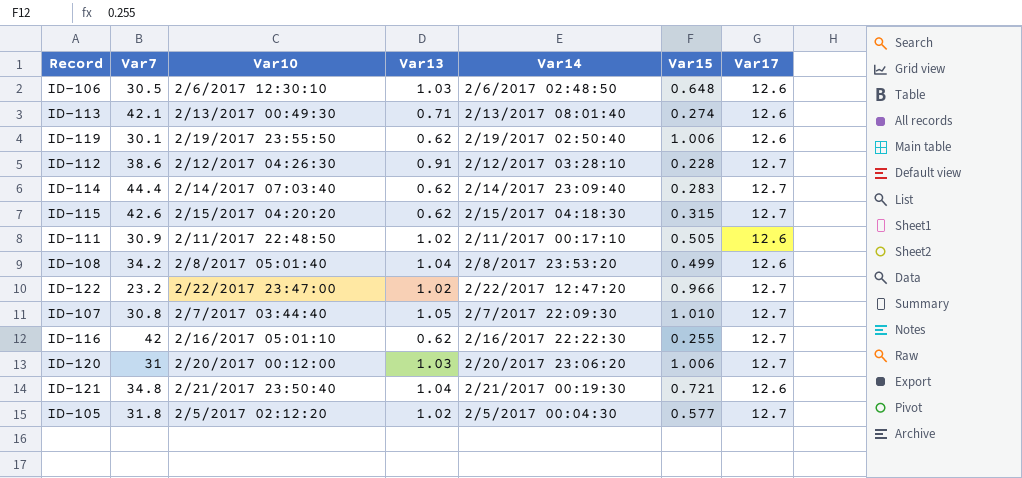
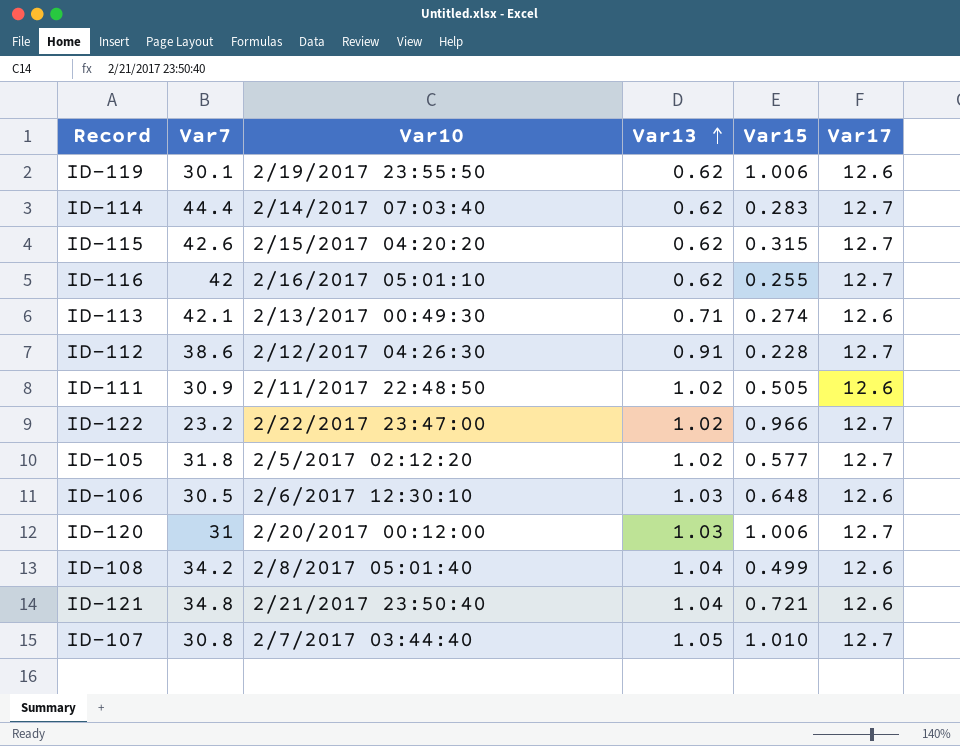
row order: none -> Var13 ascending
column Var14 | position: 5 -> none

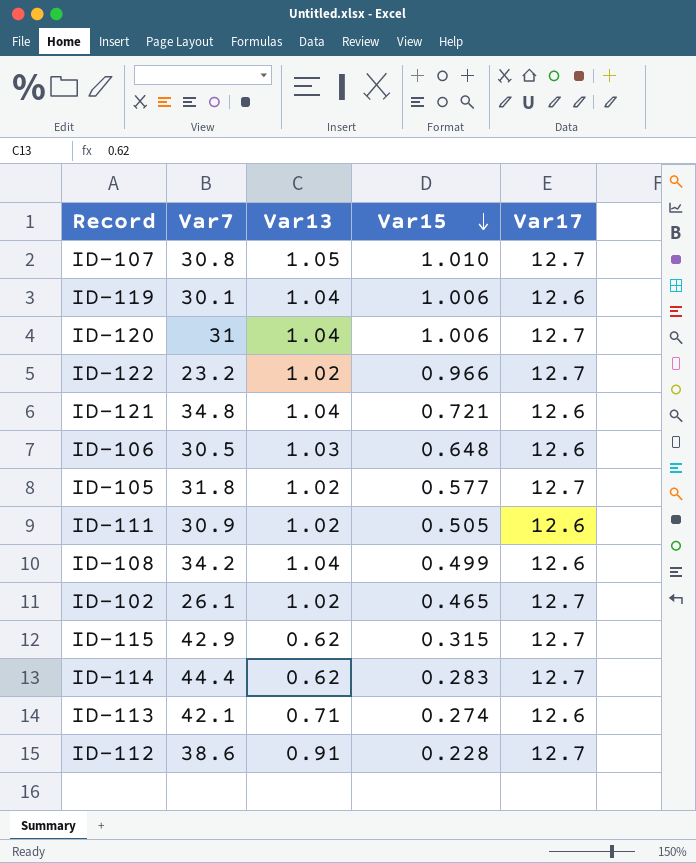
row order: Var13 ascending -> Var15 descending
column Var10 | position: 3 -> none
row ID-116: 42 | 2/16/2017 05:01:10 | 0.62 | 0.255 | 12.7 -> none
ID-119 | Var13: 0.62 -> 1.04
ID-120 | Var13: 1.03 -> 1.04
row ID-102: none -> 26.1 | 1.02 | 0.465 | 12.7
ID-115 | Var7: 42.6 -> 42.9

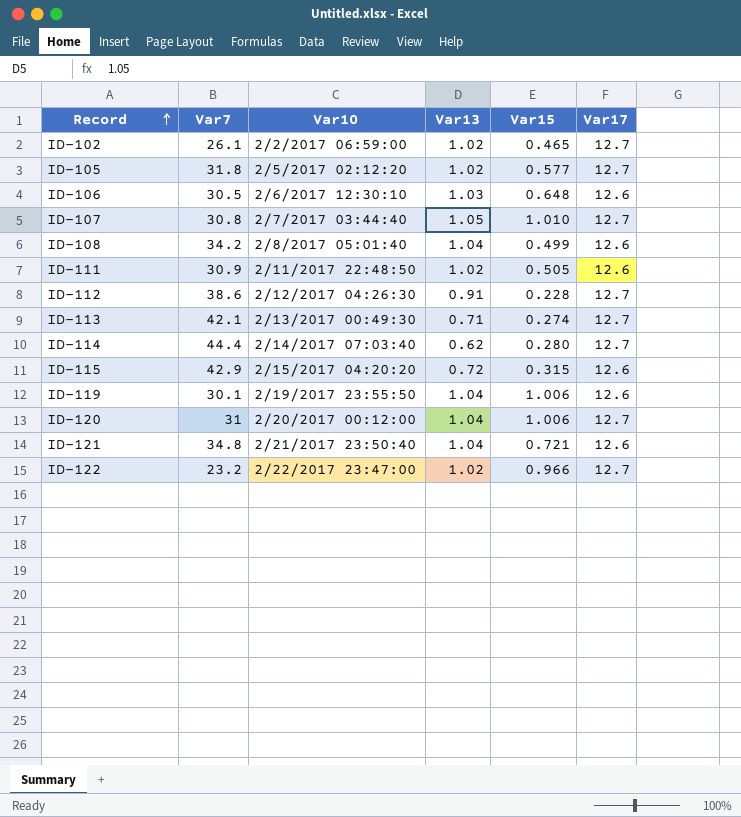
row order: Var15 descending -> Record ascending
column Var10 | position: none -> 3
ID-113 | Var17: 12.6 -> 12.7
ID-114 | Var15: 0.283 -> 0.280
ID-115 | Var13: 0.62 -> 0.72
ID-115 | Var17: 12.7 -> 12.6

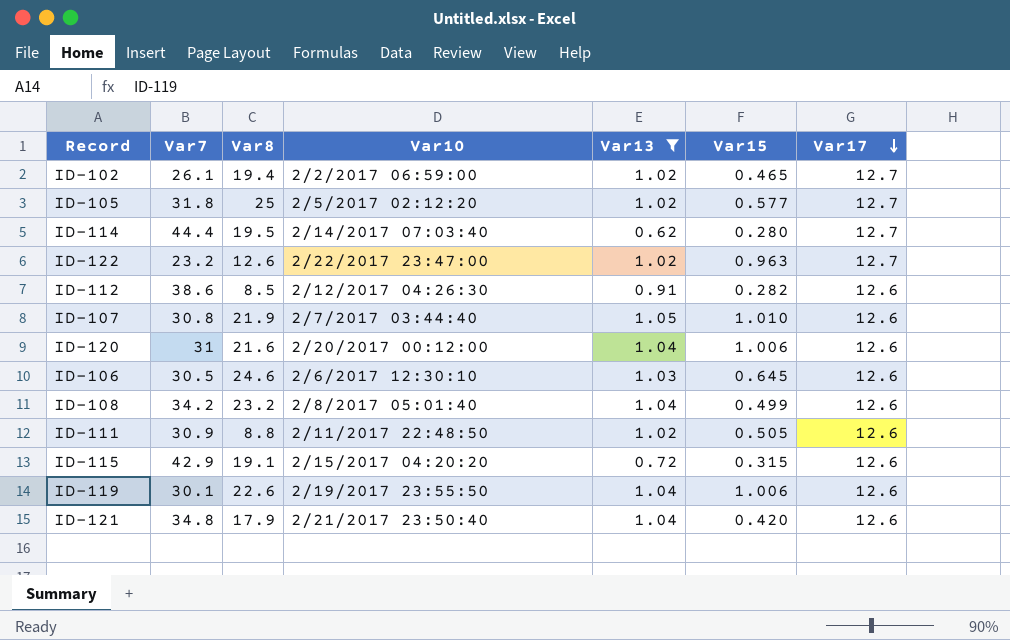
filter: none -> Var13 != 0.71
row order: Record ascending -> Var17 descending
column Var8 | position: none -> 3
ID-122 | Var15: 0.966 -> 0.963
ID-112 | Var15: 0.228 -> 0.282
ID-112 | Var17: 12.7 -> 12.6
ID-107 | Var17: 12.7 -> 12.6
ID-120 | Var17: 12.7 -> 12.6
ID-106 | Var15: 0.648 -> 0.645
ID-121 | Var15: 0.721 -> 0.420

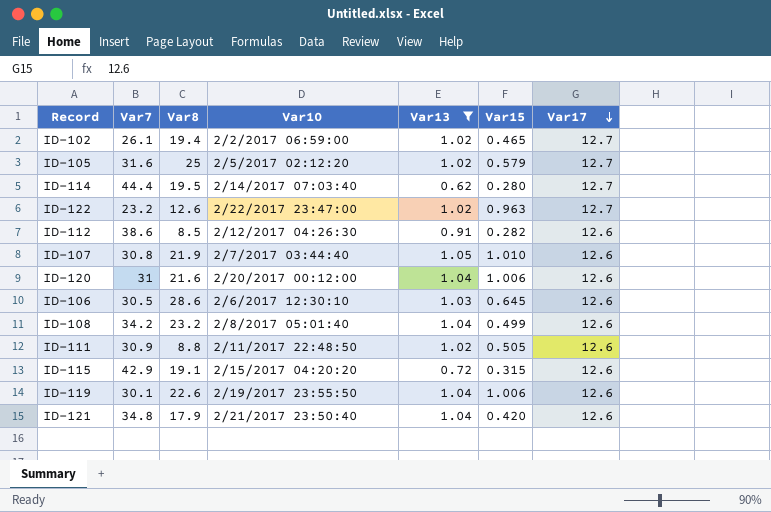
ID-105 | Var7: 31.8 -> 31.6
ID-105 | Var15: 0.577 -> 0.579
ID-106 | Var8: 24.6 -> 28.6

